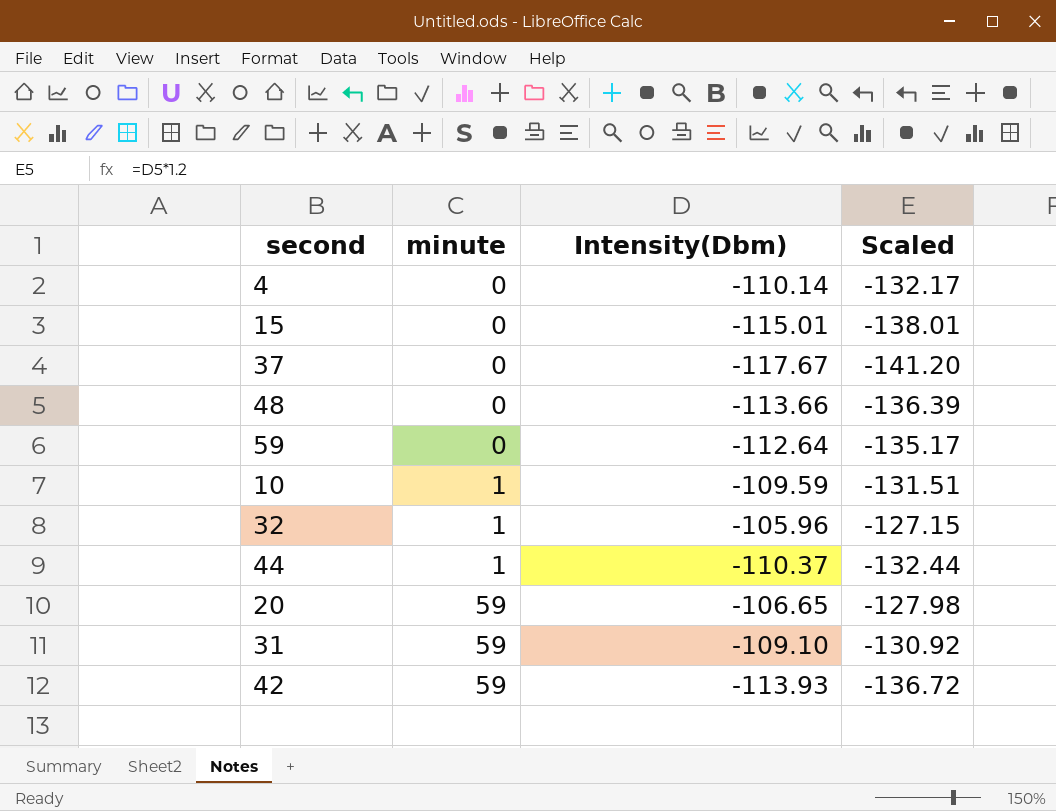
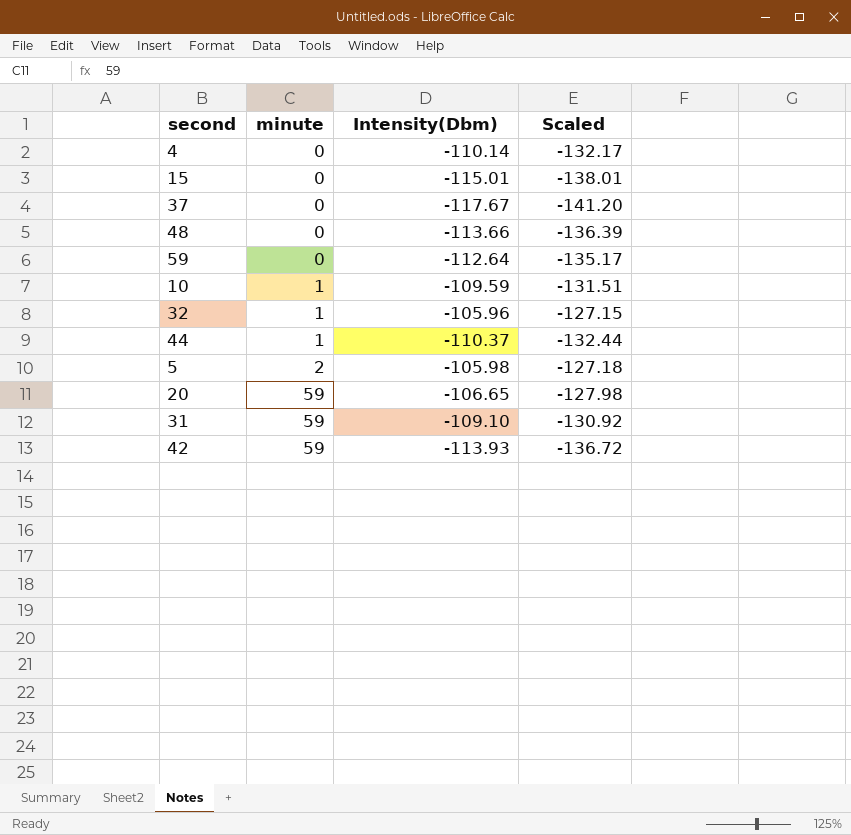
row 5: none -> 2 | -105.98 | -127.18

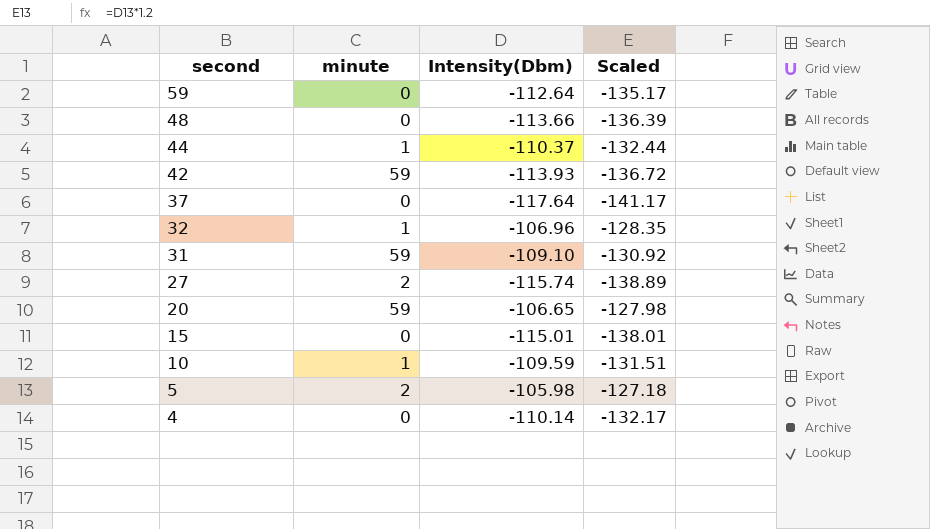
row order: minute ascending -> second descending
37 | Intensity(Dbm): -117.67 -> -117.64
37 | Scaled: -141.20 -> -141.17
32 | Intensity(Dbm): -105.96 -> -106.96
32 | Scaled: -127.15 -> -128.35
row 27: none -> 2 | -115.74 | -138.89

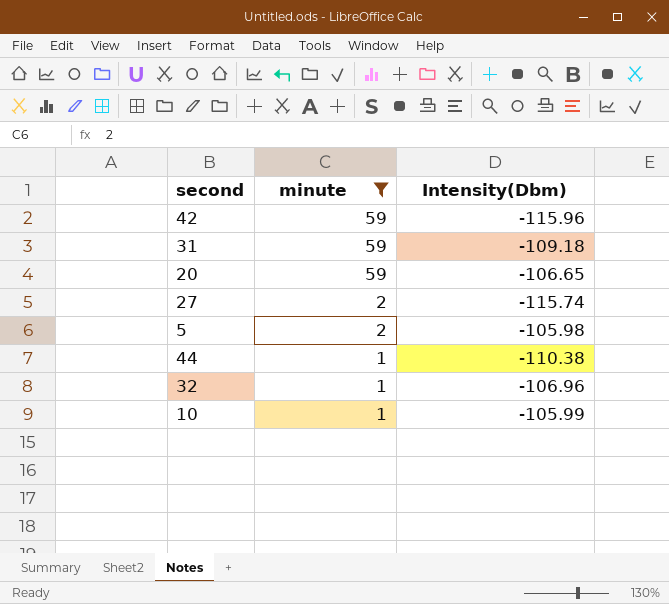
filter: none -> minute != 0
row order: second descending -> minute descending
column Scaled | formula: [Intensity(Dbm)] * 1.2 -> none
42 | Intensity(Dbm): -113.93 -> -115.96
31 | Intensity(Dbm): -109.10 -> -109.18
44 | Intensity(Dbm): -110.37 -> -110.38
10 | Intensity(Dbm): -109.59 -> -105.99

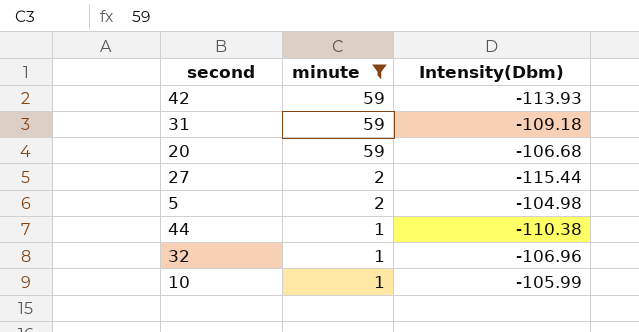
42 | Intensity(Dbm): -115.96 -> -113.93
20 | Intensity(Dbm): -106.65 -> -106.68
27 | Intensity(Dbm): -115.74 -> -115.44
5 | Intensity(Dbm): -105.98 -> -104.98

